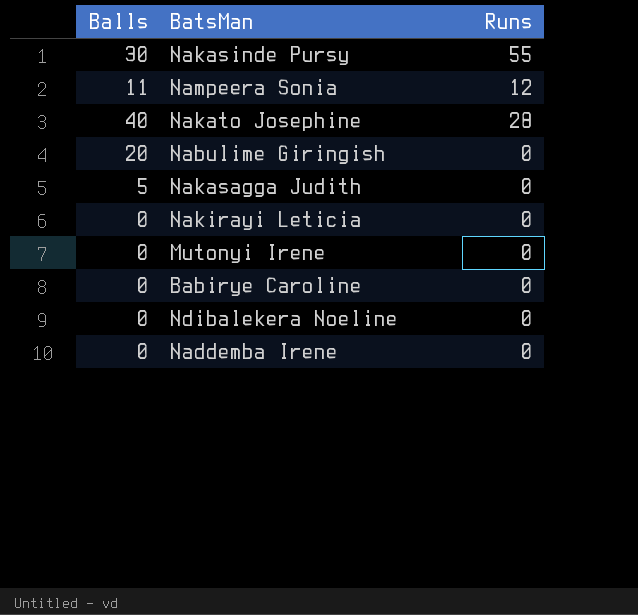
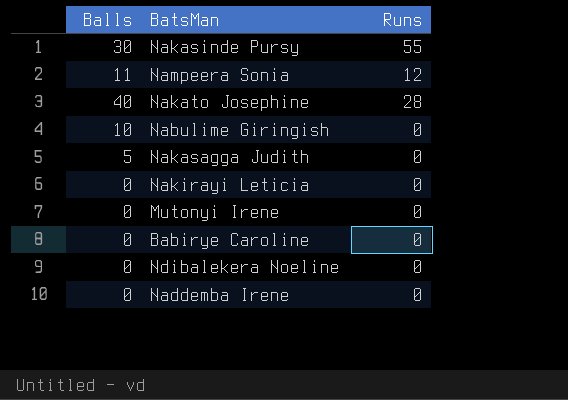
Nabulime Giringish | Balls: 20 -> 10

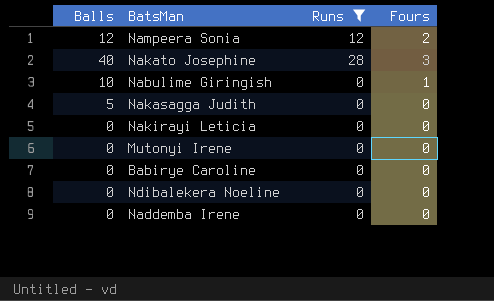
filter: none -> Runs != 55
column Fours | position: none -> 4
Nampeera Sonia | Balls: 11 -> 12

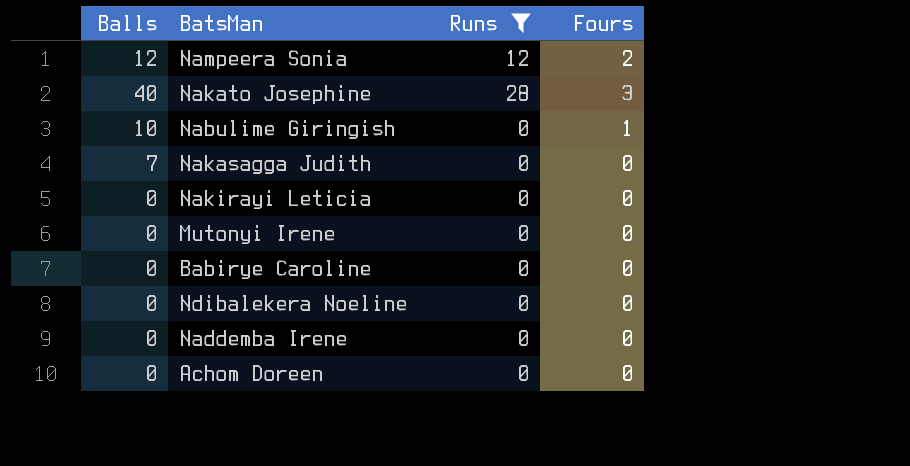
Nakasagga Judith | Balls: 5 -> 7
row Achom Doreen: none -> 0 | 0 | 0

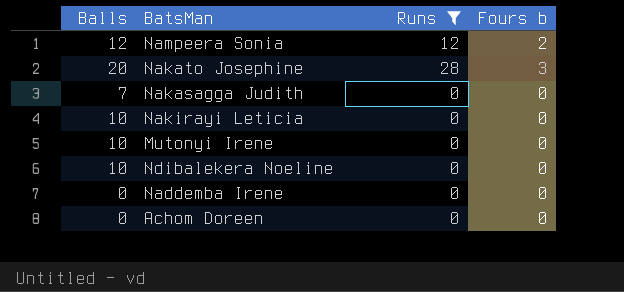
column name: Fours -> Fours b
row Nabulime Giringish: 10 | 0 | 1 -> none
row Babirye Caroline: 0 | 0 | 0 -> none
Nakato Josephine | Balls: 40 -> 20
Nakirayi Leticia | Balls: 0 -> 10
Mutonyi Irene | Balls: 0 -> 10
Ndibalekera Noeline | Balls: 0 -> 10

